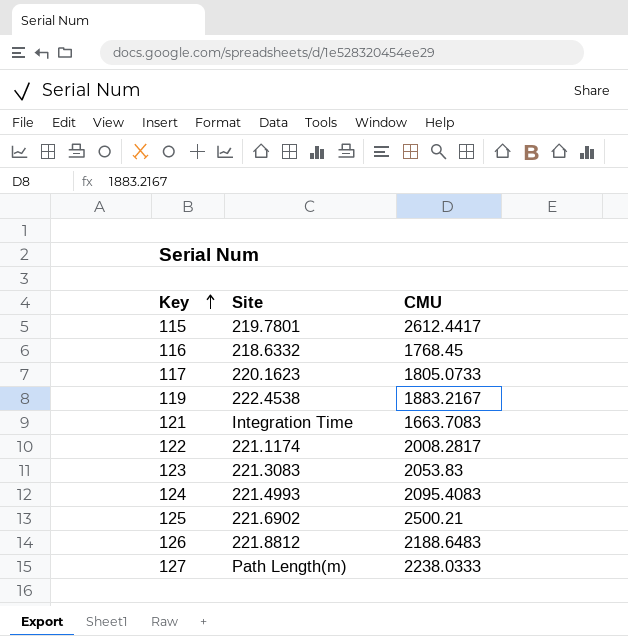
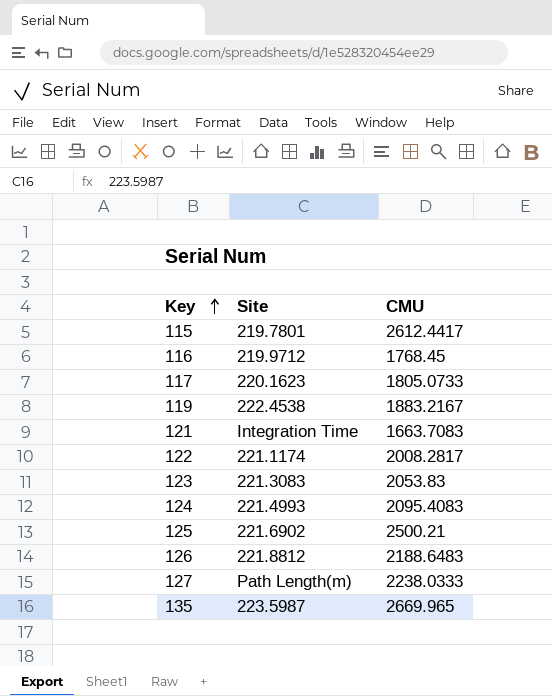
116 | Site: 218.6332 -> 219.9712
row 135: none -> 223.5987 | 2669.965

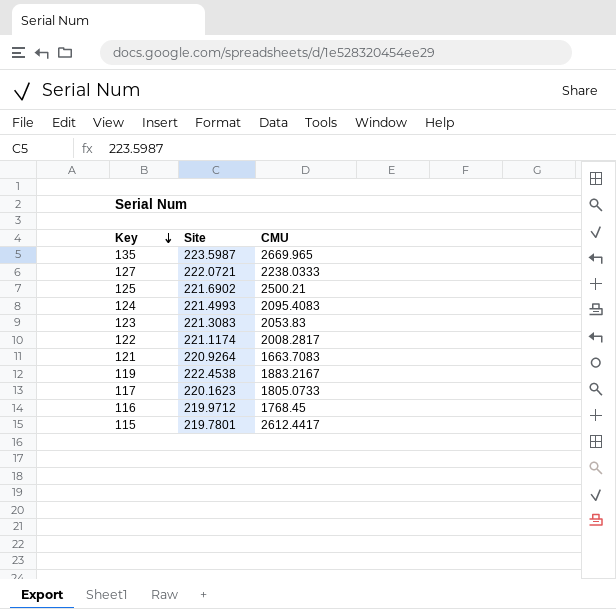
row order: Key ascending -> Key descending
row 126: 221.8812 | 2188.6483 -> none
127 | Site: Path Length(m) -> 222.0721
121 | Site: Integration Time -> 220.9264

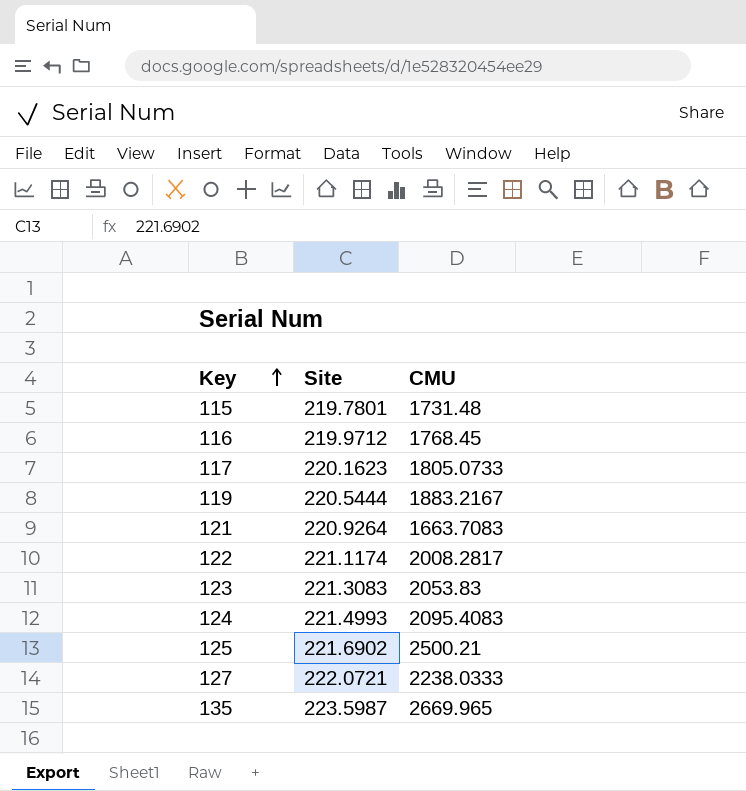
row order: Key descending -> Key ascending
115 | CMU: 2612.4417 -> 1731.48
119 | Site: 222.4538 -> 220.5444

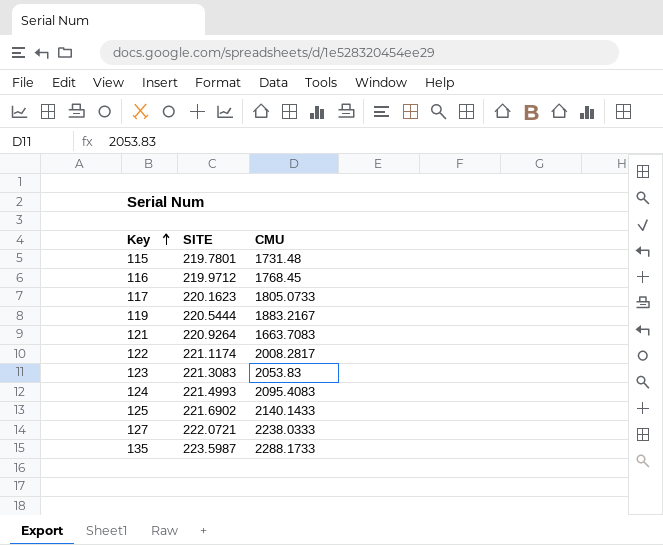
column name: Site -> SITE
125 | CMU: 2500.21 -> 2140.1433
135 | CMU: 2669.965 -> 2288.1733

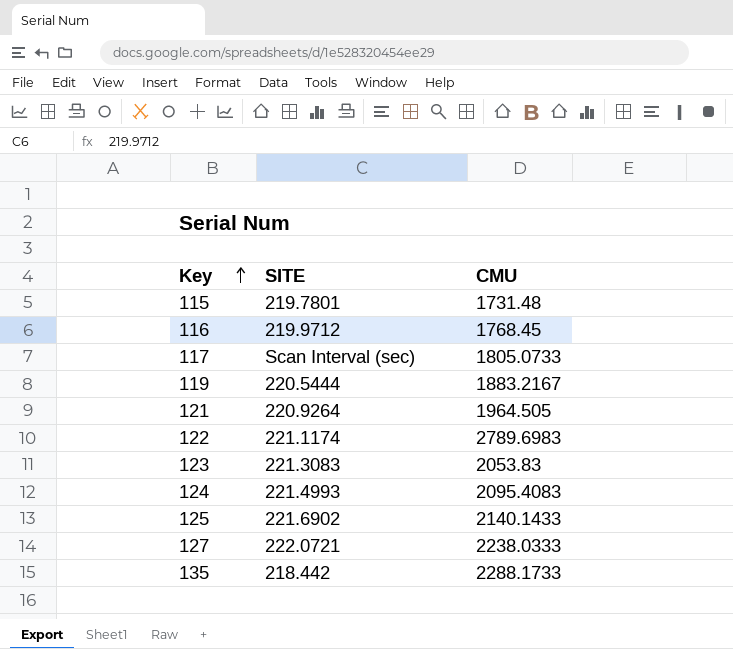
117 | SITE: 220.1623 -> Scan Interval (sec)
121 | CMU: 1663.7083 -> 1964.505
122 | CMU: 2008.2817 -> 2789.6983
135 | SITE: 223.5987 -> 218.442

